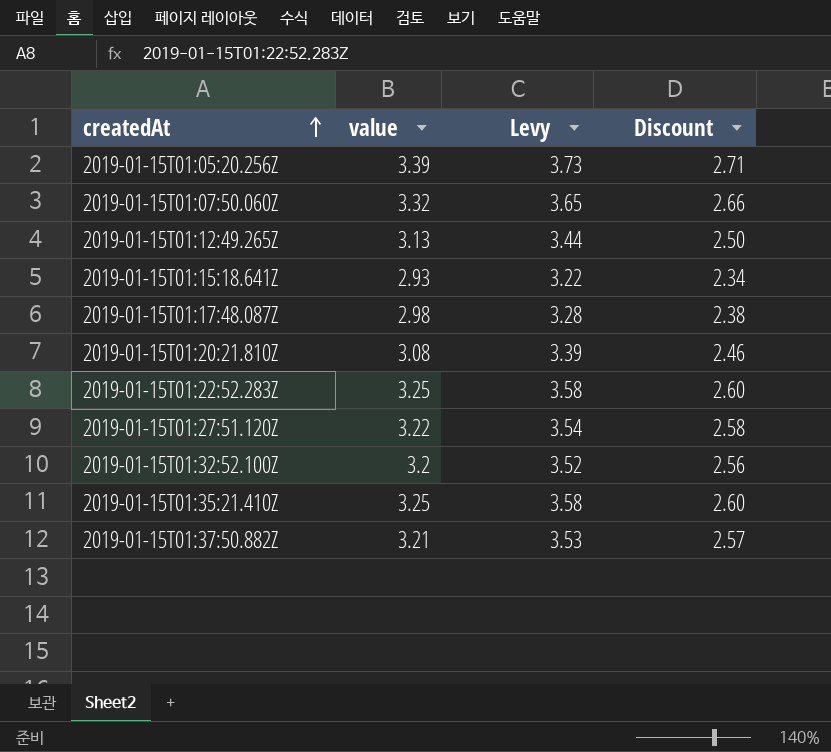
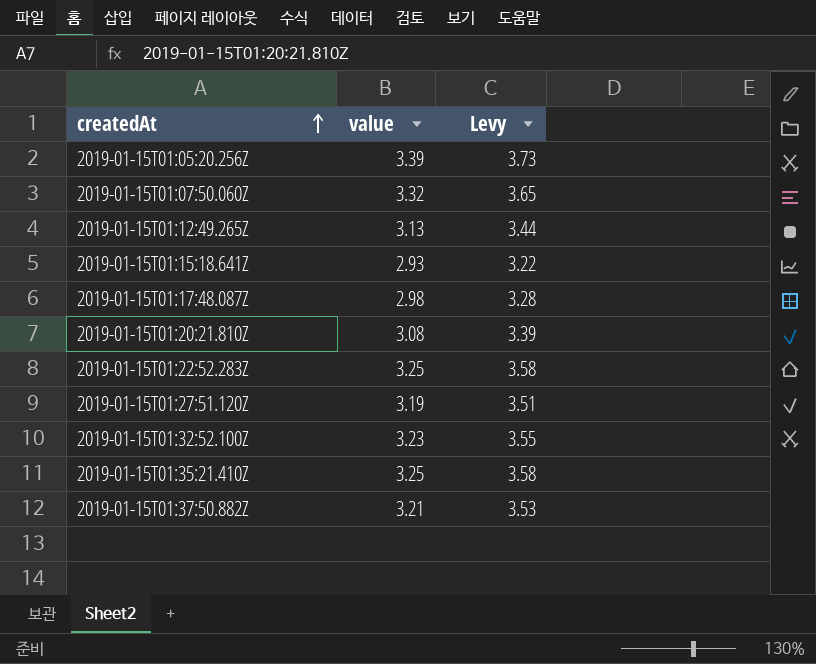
column Discount | formula: [value] * 0.8 -> none
2019-01-15T01:27:51.120Z | value: 3.22 -> 3.19
2019-01-15T01:27:51.120Z | Levy: 3.54 -> 3.51
2019-01-15T01:32:52.100Z | value: 3.2 -> 3.23
2019-01-15T01:32:52.100Z | Levy: 3.52 -> 3.55

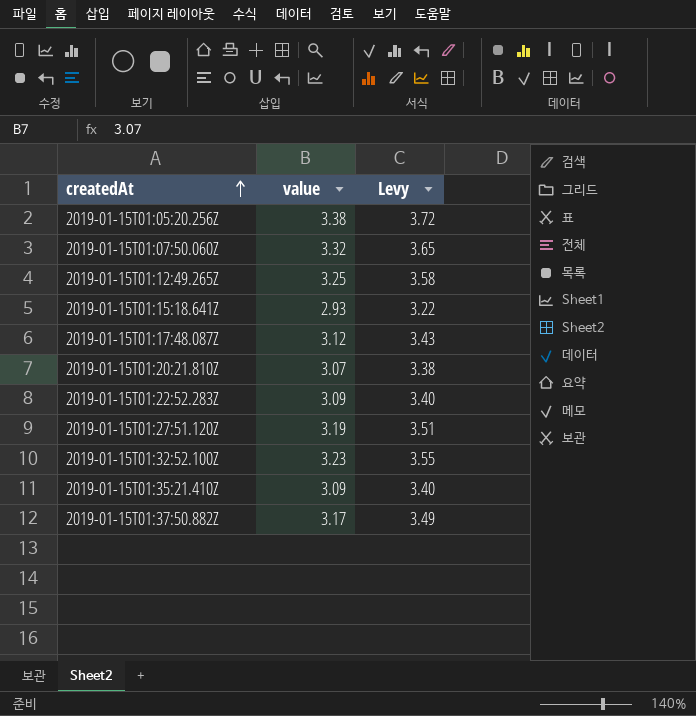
2019-01-15T01:05:20.256Z | value: 3.39 -> 3.38
2019-01-15T01:05:20.256Z | Levy: 3.73 -> 3.72
2019-01-15T01:12:49.265Z | value: 3.13 -> 3.25
2019-01-15T01:12:49.265Z | Levy: 3.44 -> 3.58
2019-01-15T01:17:48.087Z | value: 2.98 -> 3.12
2019-01-15T01:17:48.087Z | Levy: 3.28 -> 3.43
2019-01-15T01:20:21.810Z | value: 3.08 -> 3.07
2019-01-15T01:20:21.810Z | Levy: 3.39 -> 3.38
2019-01-15T01:22:52.283Z | value: 3.25 -> 3.09
2019-01-15T01:22:52.283Z | Levy: 3.58 -> 3.40
2019-01-15T01:35:21.410Z | value: 3.25 -> 3.09
2019-01-15T01:35:21.410Z | Levy: 3.58 -> 3.40
2019-01-15T01:37:50.882Z | value: 3.21 -> 3.17
2019-01-15T01:37:50.882Z | Levy: 3.53 -> 3.49

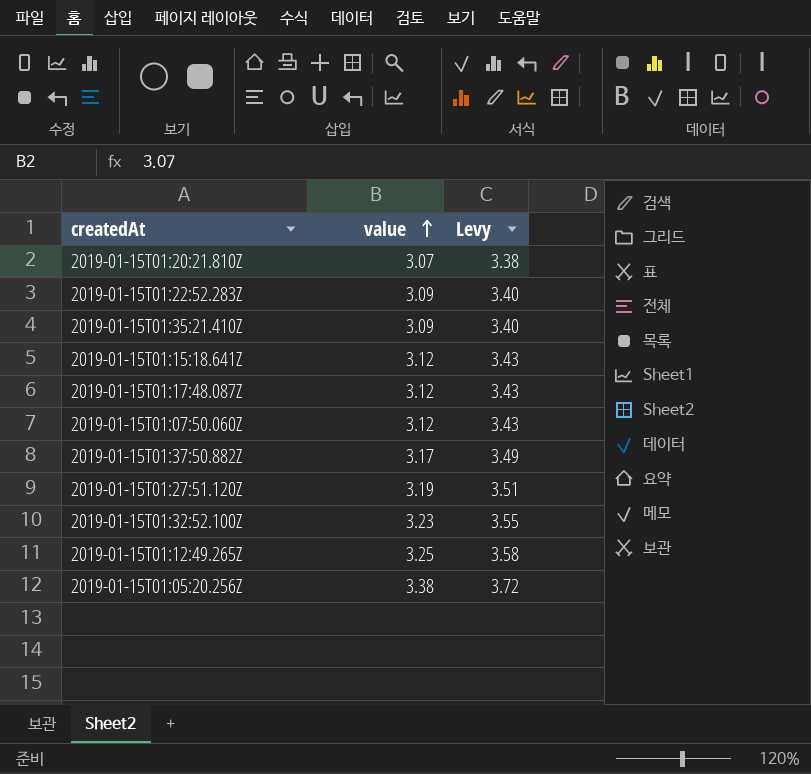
row order: createdAt ascending -> value ascending
2019-01-15T01:15:18.641Z | value: 2.93 -> 3.12
2019-01-15T01:15:18.641Z | Levy: 3.22 -> 3.43
2019-01-15T01:07:50.060Z | value: 3.32 -> 3.12
2019-01-15T01:07:50.060Z | Levy: 3.65 -> 3.43

